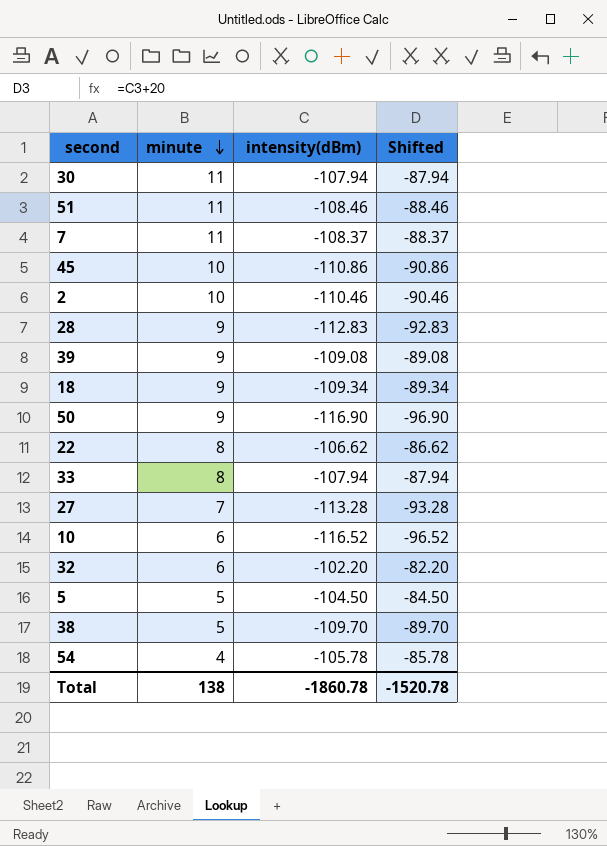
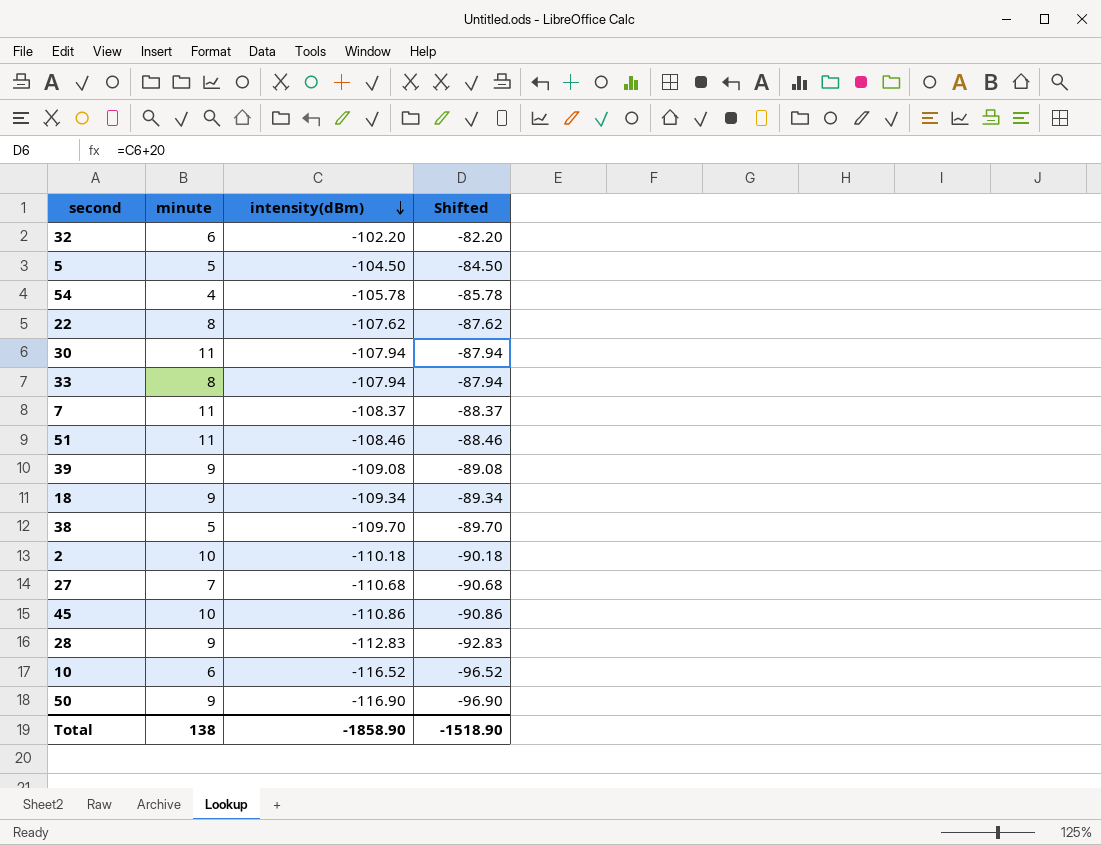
row order: minute descending -> intensity(dBm) descending
22 | intensity(dBm): -106.62 -> -107.62
22 | Shifted: -86.62 -> -87.62
2 | intensity(dBm): -110.46 -> -110.18
2 | Shifted: -90.46 -> -90.18
27 | intensity(dBm): -113.28 -> -110.68
27 | Shifted: -93.28 -> -90.68
Total | intensity(dBm): -1860.78 -> -1858.90
Total | Shifted: -1520.78 -> -1518.90

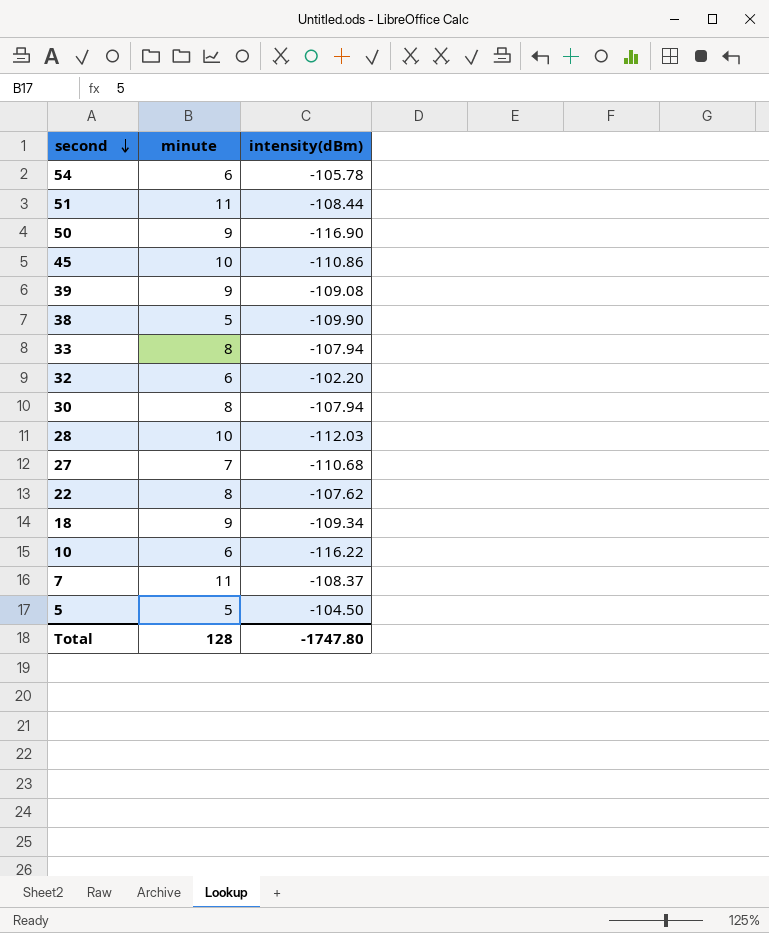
row order: intensity(dBm) descending -> second descending
column Shifted | formula: [intensity(dBm)] + 20 -> none
row 2: 10 | -110.18 | -90.18 -> none
54 | minute: 4 -> 6
51 | intensity(dBm): -108.46 -> -108.44
38 | intensity(dBm): -109.70 -> -109.90
30 | minute: 11 -> 8
28 | minute: 9 -> 10
28 | intensity(dBm): -112.83 -> -112.03
10 | intensity(dBm): -116.52 -> -116.22
Total | minute: 138 -> 128
Total | intensity(dBm): -1858.90 -> -1747.80

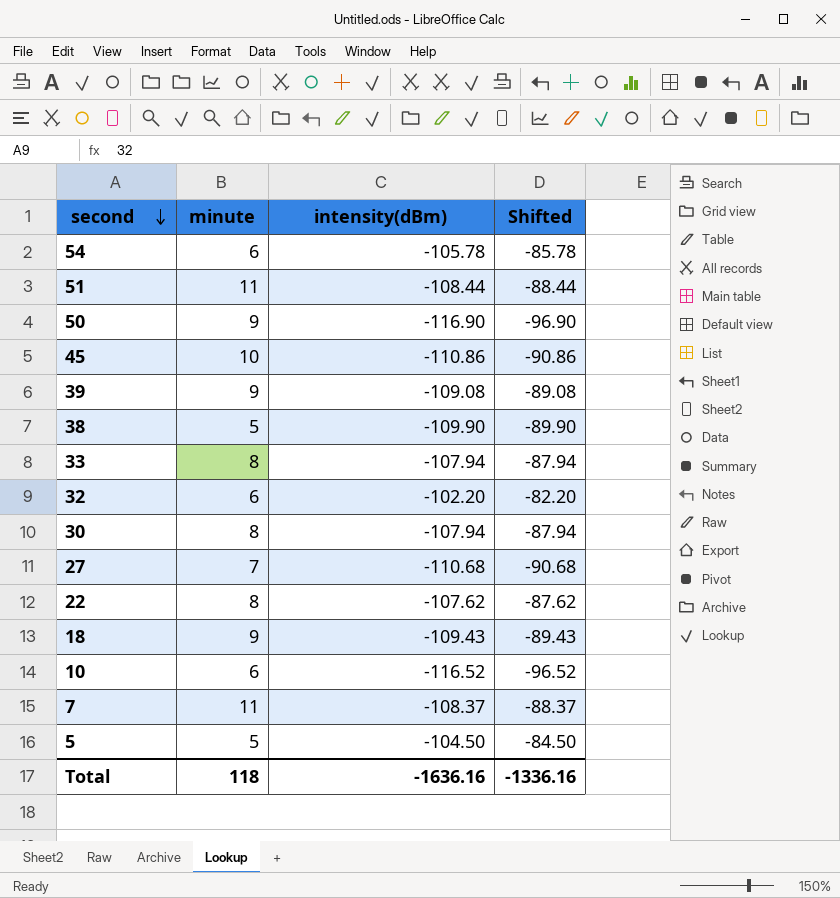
column Shifted | formula: none -> [intensity(dBm)] + 20
row 28: 10 | -112.03 -> none
18 | intensity(dBm): -109.34 -> -109.43
10 | intensity(dBm): -116.22 -> -116.52
Total | minute: 128 -> 118
Total | intensity(dBm): -1747.80 -> -1636.16

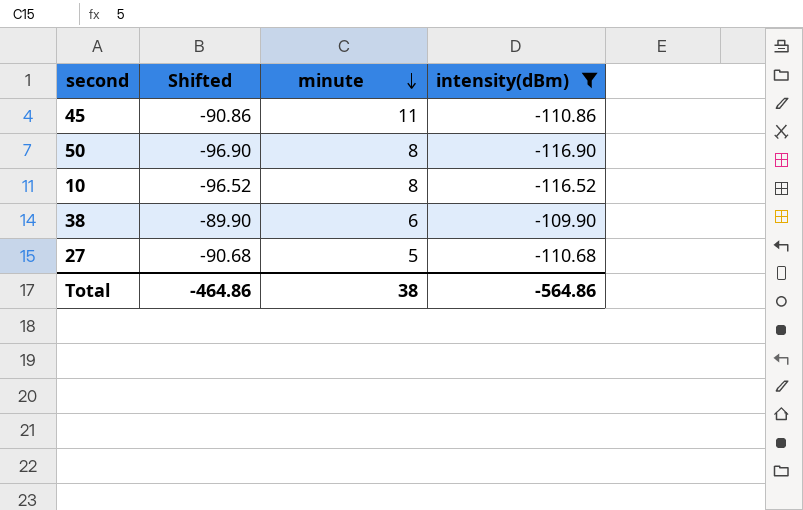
filter: none -> intensity(dBm) <= -109.90
row order: second descending -> minute descending
column Shifted | position: 4 -> 2
45 | minute: 10 -> 11
50 | minute: 9 -> 8
10 | minute: 6 -> 8
38 | minute: 5 -> 6
27 | minute: 7 -> 5
Total | Shifted: -1336.16 -> -464.86
Total | minute: 118 -> 38
Total | intensity(dBm): -1636.16 -> -564.86

